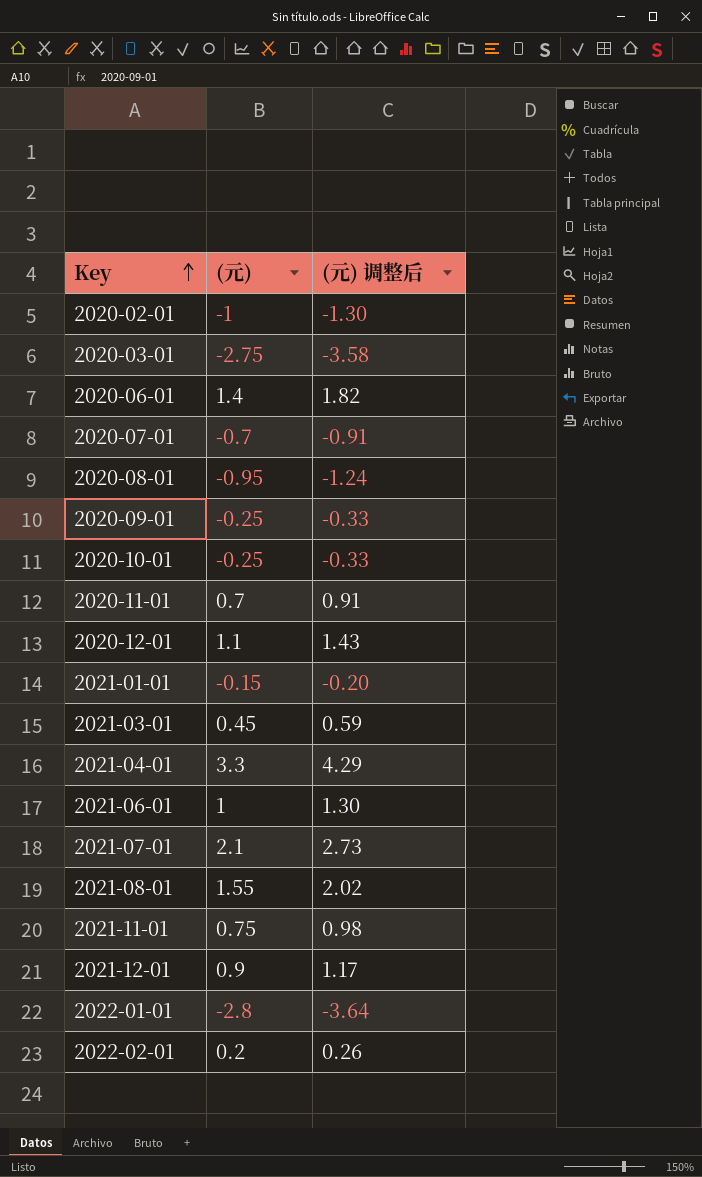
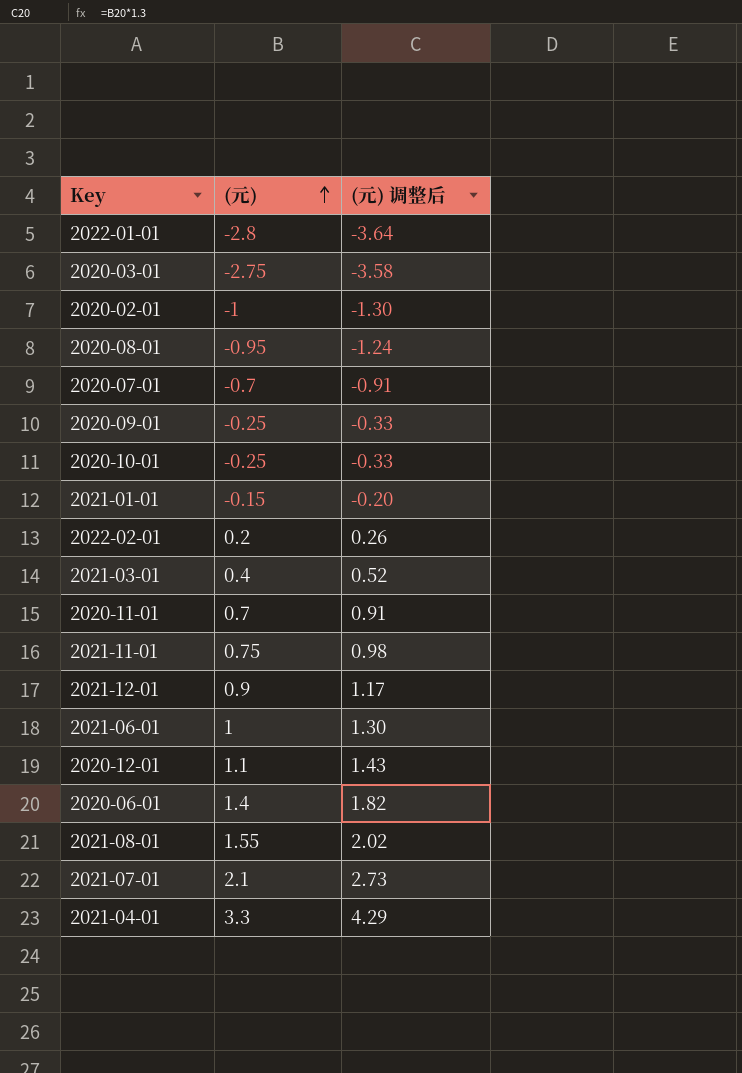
row order: Key ascending -> (元) ascending
2021-03-01 | (元): 0.45 -> 0.4
2021-03-01 | (元) 调整后: 0.59 -> 0.52

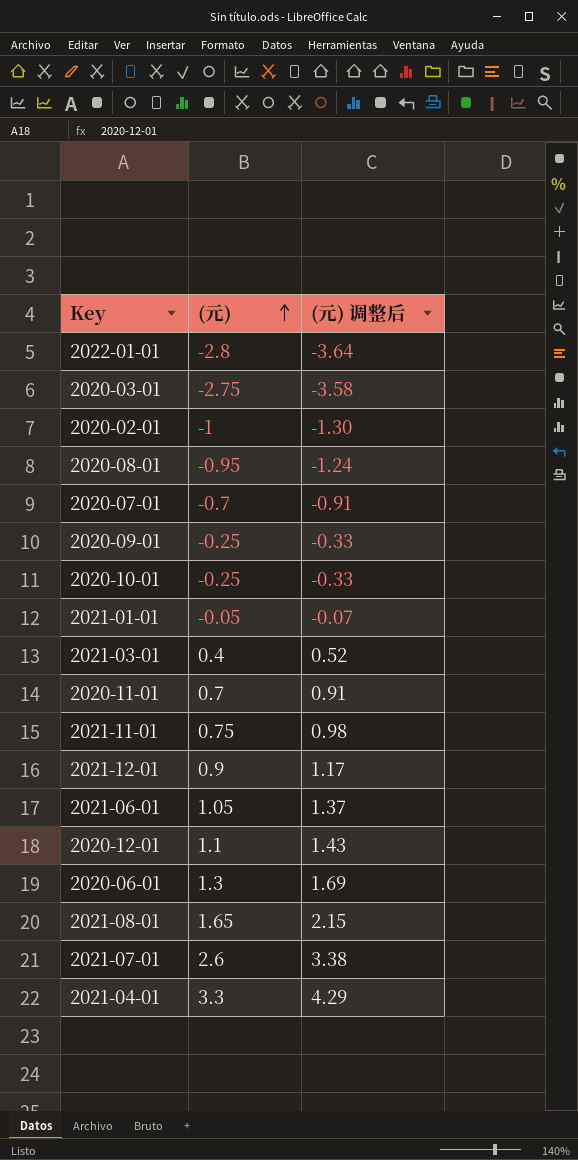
row 2022-02-01: 0.2 | 0.26 -> none
2021-01-01 | (元): -0.15 -> -0.05
2021-01-01 | (元) 调整后: -0.20 -> -0.07
2021-06-01 | (元): 1 -> 1.05
2021-06-01 | (元) 调整后: 1.30 -> 1.37
2020-06-01 | (元): 1.4 -> 1.3
2020-06-01 | (元) 调整后: 1.82 -> 1.69
2021-08-01 | (元): 1.55 -> 1.65
2021-08-01 | (元) 调整后: 2.02 -> 2.15
2021-07-01 | (元): 2.1 -> 2.6
2021-07-01 | (元) 调整后: 2.73 -> 3.38

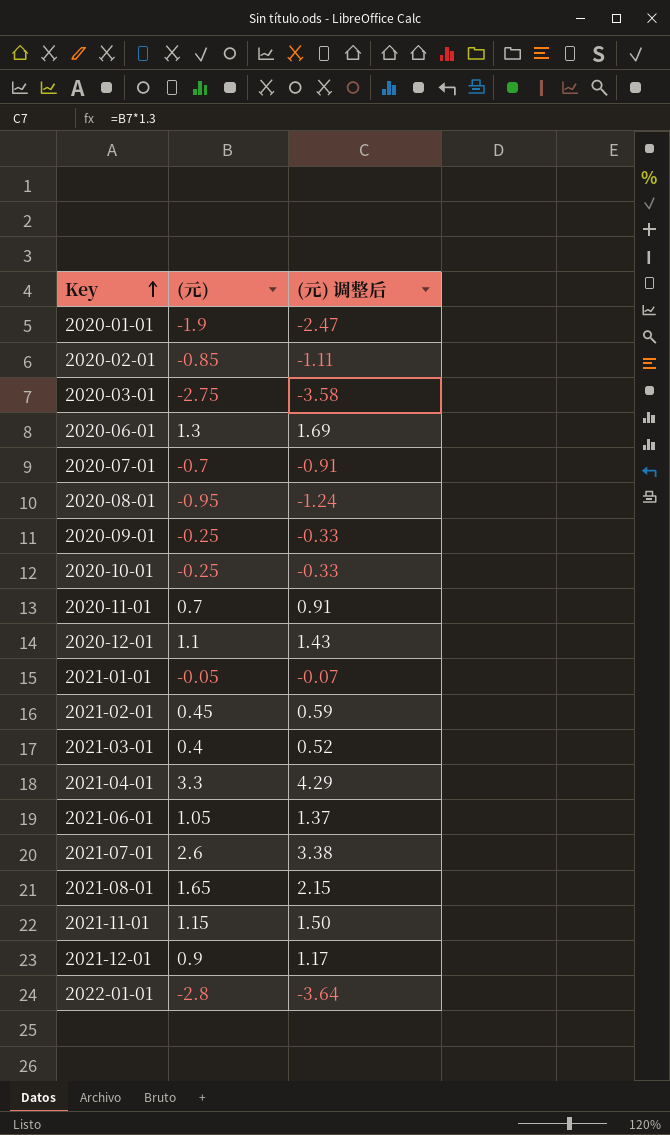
row order: (元) ascending -> Key ascending
row 2020-01-01: none -> -1.9 | -2.47
2020-02-01 | (元): -1 -> -0.85
2020-02-01 | (元) 调整后: -1.30 -> -1.11
row 2021-02-01: none -> 0.45 | 0.59
2021-11-01 | (元): 0.75 -> 1.15
2021-11-01 | (元) 调整后: 0.98 -> 1.50

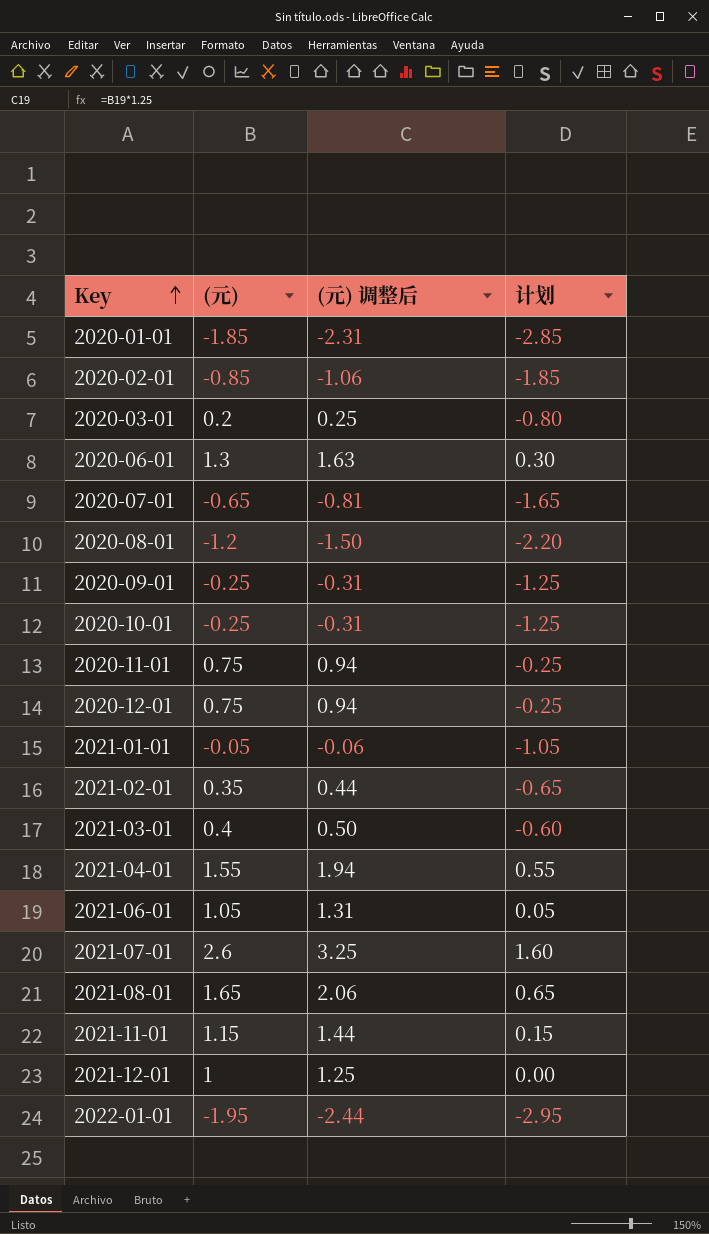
column (元) 调整后 | formula: [(元)] * 1.3 -> [(元)] * 1.25
column 计划 | formula: none -> [(元)] - 1
2020-01-01 | (元): -1.9 -> -1.85
2020-03-01 | (元): -2.75 -> 0.2
2020-07-01 | (元): -0.7 -> -0.65
2020-08-01 | (元): -0.95 -> -1.2
2020-11-01 | (元): 0.7 -> 0.75
2020-12-01 | (元): 1.1 -> 0.75
2021-02-01 | (元): 0.45 -> 0.35
2021-04-01 | (元): 3.3 -> 1.55
2021-12-01 | (元): 0.9 -> 1
2022-01-01 | (元): -2.8 -> -1.95

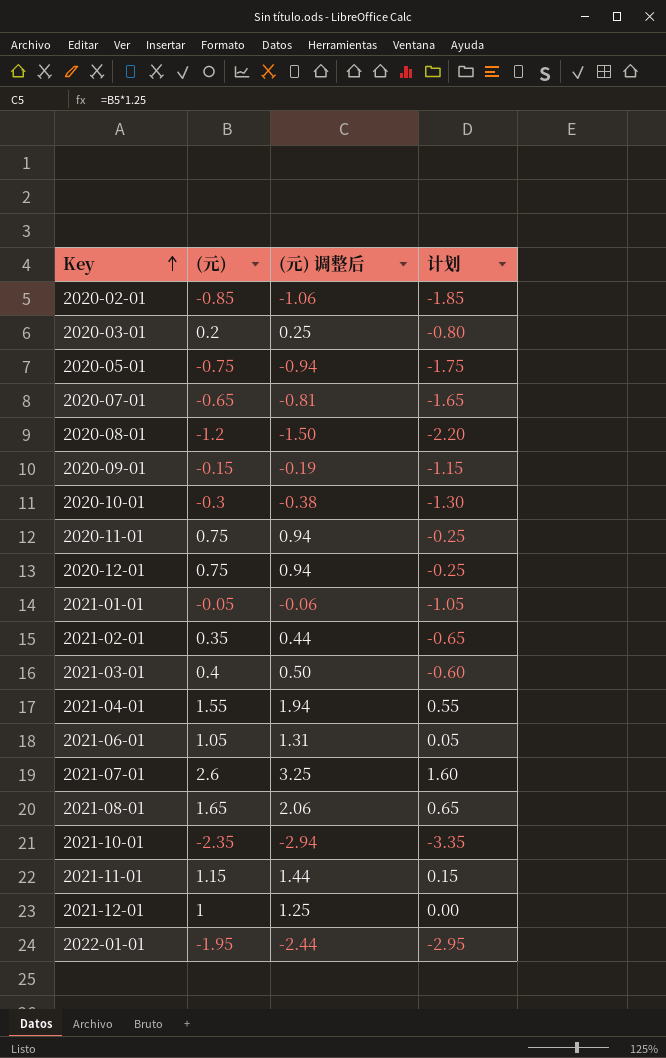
row 2020-01-01: -1.85 | -2.31 | -2.85 -> none
row 2020-06-01: 1.3 | 1.63 | 0.30 -> none
row 2020-05-01: none -> -0.75 | -0.94 | -1.75
2020-09-01 | (元): -0.25 -> -0.15
2020-09-01 | (元) 调整后: -0.31 -> -0.19
2020-09-01 | 计划: -1.25 -> -1.15
2020-10-01 | (元): -0.25 -> -0.3
2020-10-01 | (元) 调整后: -0.31 -> -0.38
2020-10-01 | 计划: -1.25 -> -1.30
row 2021-10-01: none -> -2.35 | -2.94 | -3.35

